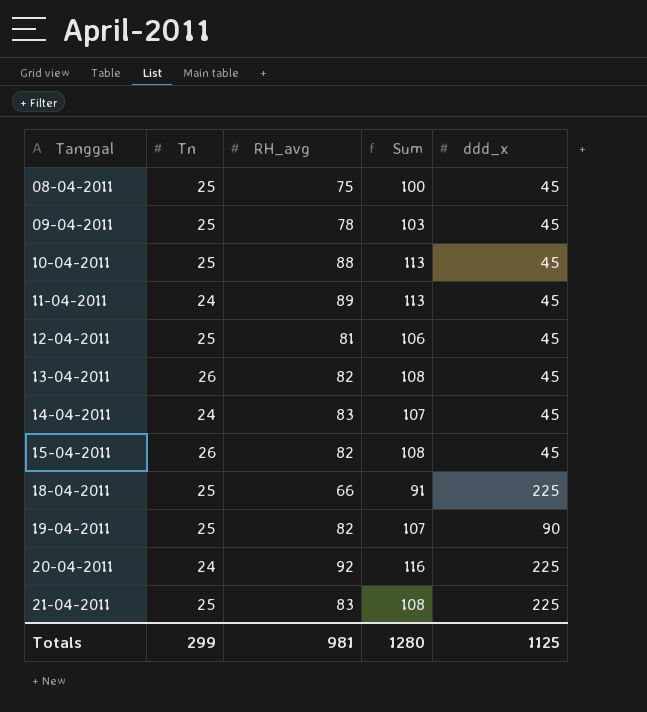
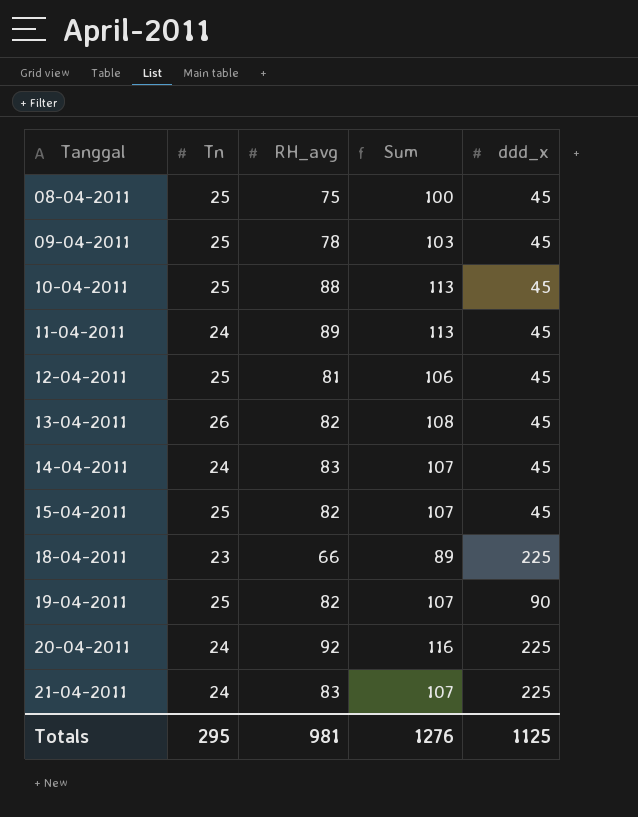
15-04-2011 | Tn: 26 -> 25
15-04-2011 | Sum: 108 -> 107
18-04-2011 | Tn: 25 -> 23
18-04-2011 | Sum: 91 -> 89
21-04-2011 | Tn: 25 -> 24
21-04-2011 | Sum: 108 -> 107
Totals | Tn: 299 -> 295
Totals | Sum: 1280 -> 1276

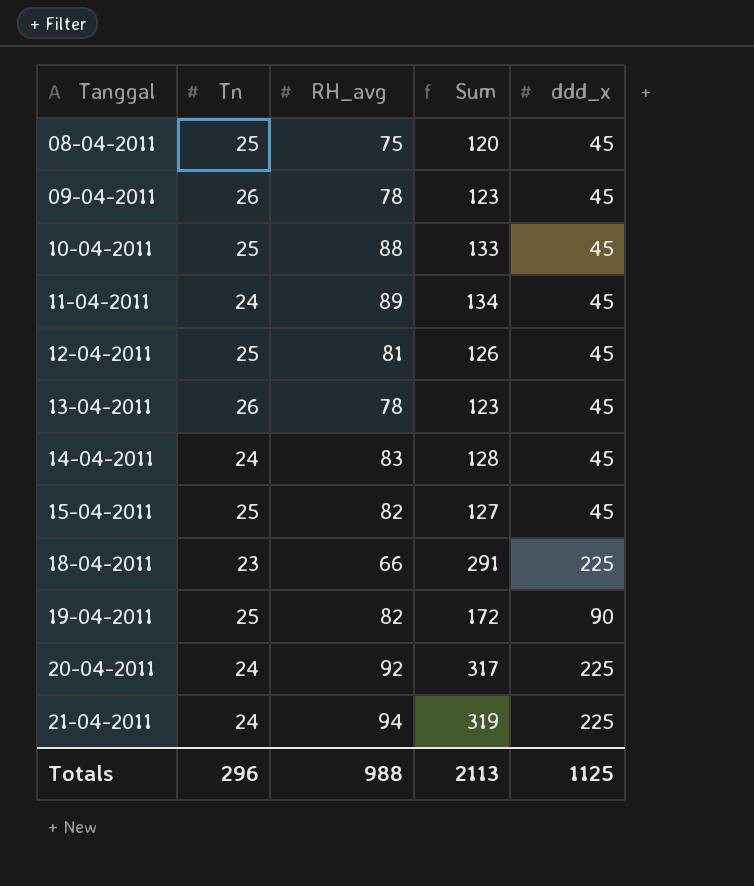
column Sum | formula: [Tn] + [RH_avg] -> [RH_avg] + [ddd_x]
09-04-2011 | Tn: 25 -> 26
13-04-2011 | RH_avg: 82 -> 78
21-04-2011 | RH_avg: 83 -> 94
Totals | Tn: 295 -> 296
Totals | RH_avg: 981 -> 988
Totals | Sum: 1276 -> 2113

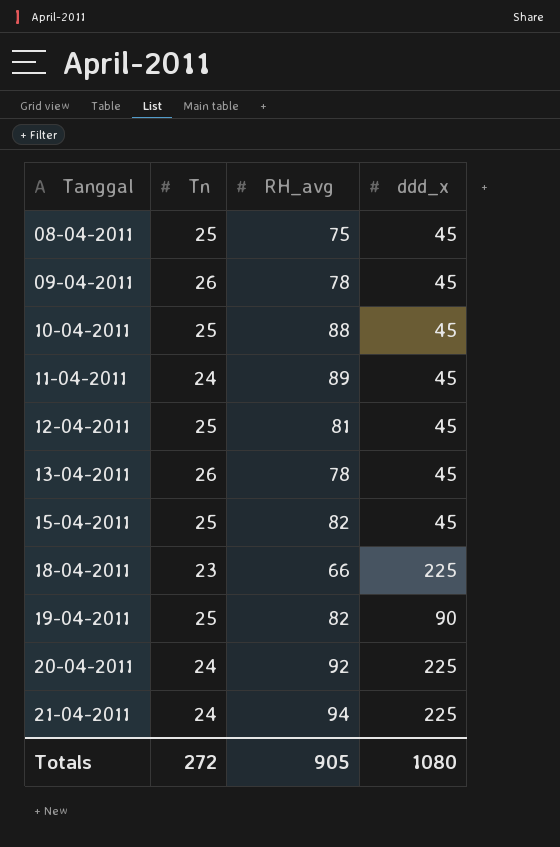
column Sum | formula: [RH_avg] + [ddd_x] -> none
row 14-04-2011: 24 | 83 | 128 | 45 -> none
Totals | Tn: 296 -> 272
Totals | RH_avg: 988 -> 905
Totals | ddd_x: 1125 -> 1080

